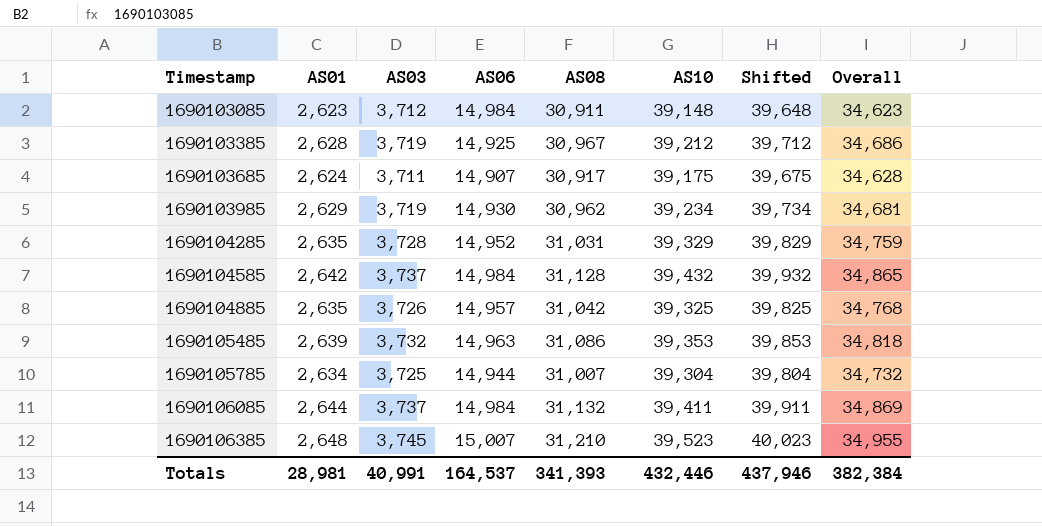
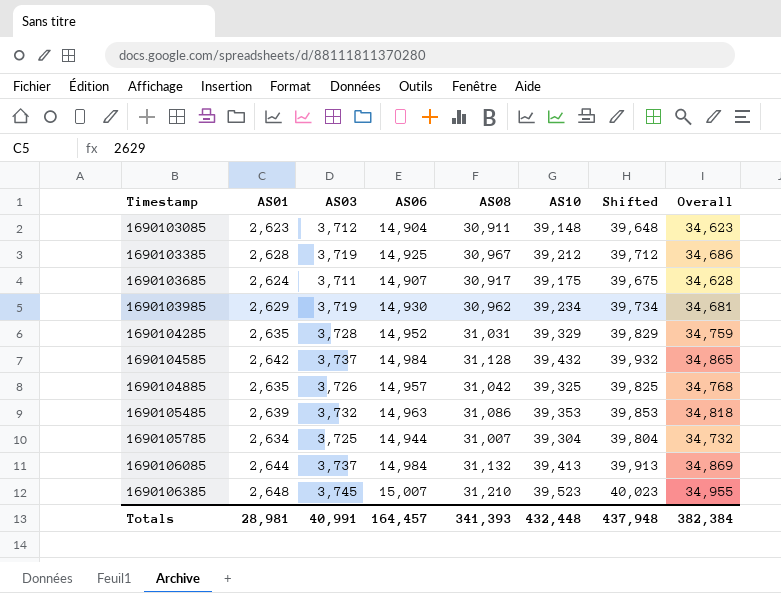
1690103085 | AS06: 14,984 -> 14,904
1690106085 | AS10: 39,411 -> 39,413
1690106085 | Shifted: 39,911 -> 39,913
Totals | AS06: 164,537 -> 164,457
Totals | AS10: 432,446 -> 432,448
Totals | Shifted: 437,946 -> 437,948

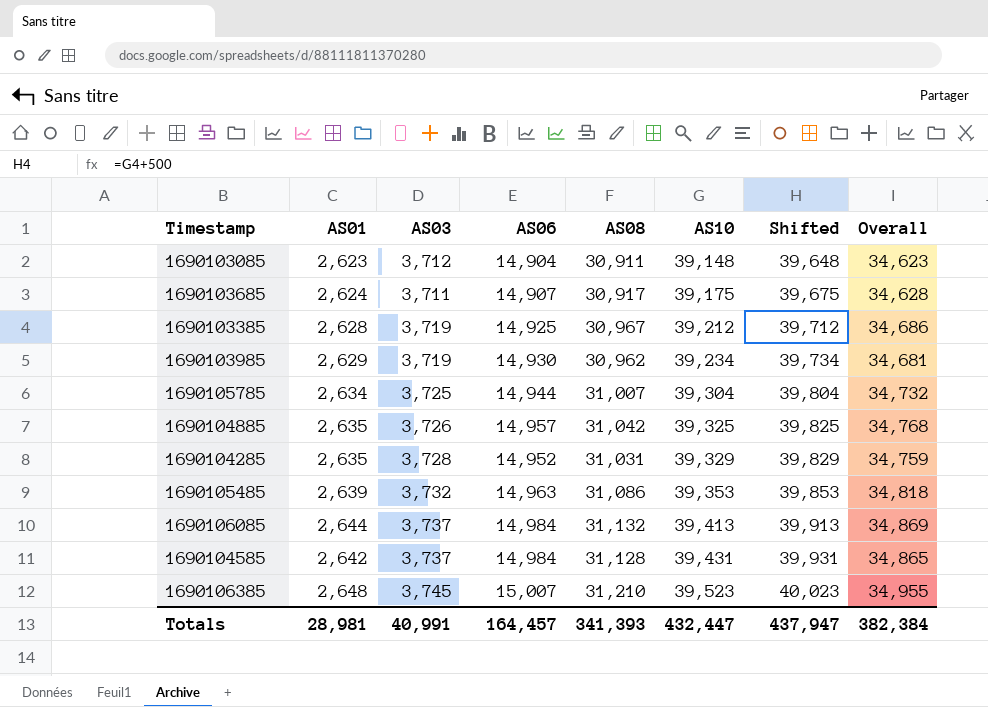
row order: Timestamp ascending -> AS10 ascending
1690104585 | AS10: 39,432 -> 39,431
1690104585 | Shifted: 39,932 -> 39,931
Totals | AS10: 432,448 -> 432,447
Totals | Shifted: 437,948 -> 437,947

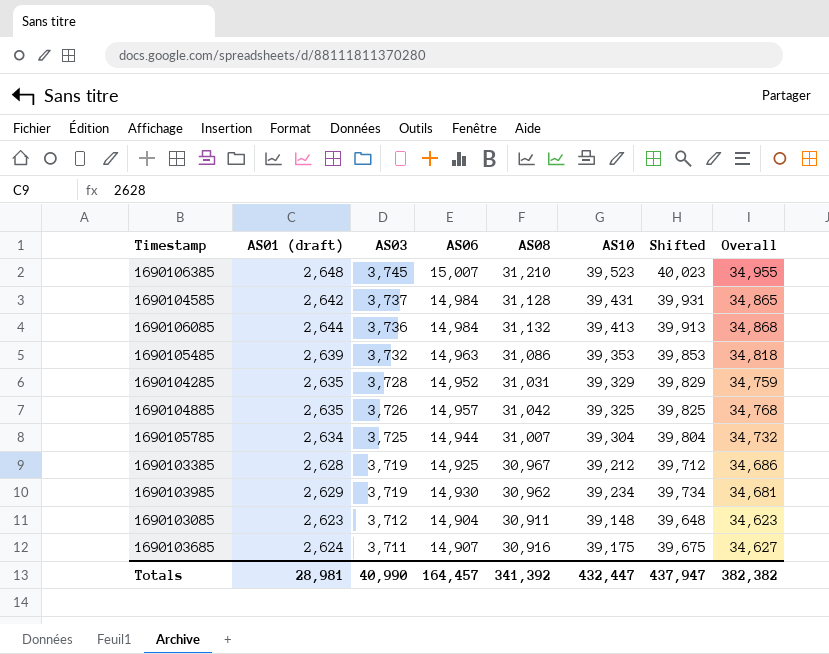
row order: AS10 ascending -> AS03 descending
column name: AS01 -> AS01 (draft)
1690106085 | AS03: 3,737 -> 3,736
1690106085 | Overall: 34,869 -> 34,868
1690103685 | AS08: 30,917 -> 30,916
1690103685 | Overall: 34,628 -> 34,627
Totals | AS03: 40,991 -> 40,990
Totals | AS08: 341,393 -> 341,392
Totals | Overall: 382,384 -> 382,382

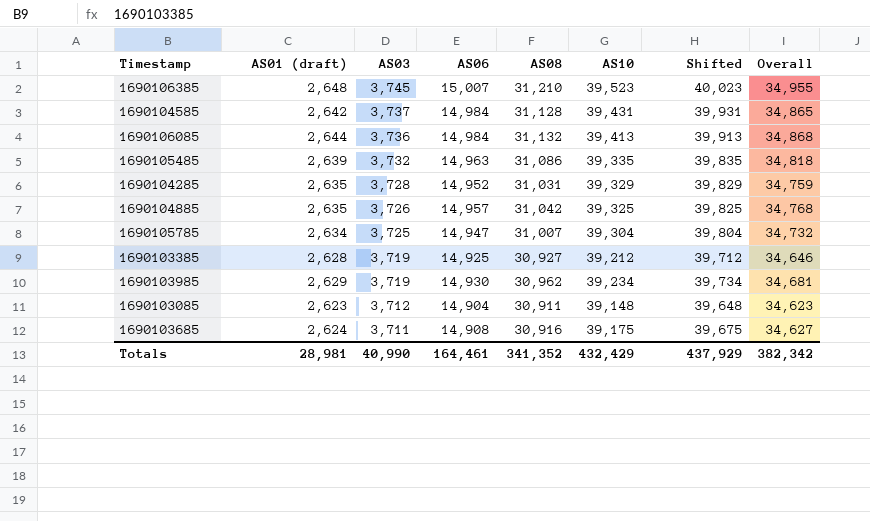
1690105485 | AS10: 39,353 -> 39,335
1690105485 | Shifted: 39,853 -> 39,835
1690105785 | AS06: 14,944 -> 14,947
1690103385 | AS08: 30,967 -> 30,927
1690103385 | Overall: 34,686 -> 34,646
1690103685 | AS06: 14,907 -> 14,908
Totals | AS06: 164,457 -> 164,461
Totals | AS08: 341,392 -> 341,352
Totals | AS10: 432,447 -> 432,429
Totals | Shifted: 437,947 -> 437,929
Totals | Overall: 382,382 -> 382,342

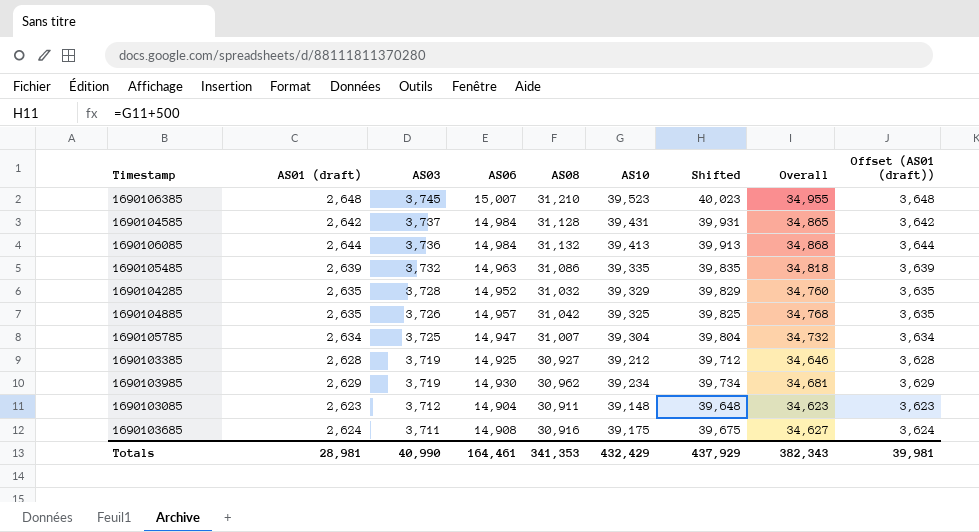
column Offset (AS01 (draft)) | formula: none -> [AS01 (draft)] + 1000
1690104285 | AS08: 31,031 -> 31,032
1690104285 | Overall: 34,759 -> 34,760
Totals | AS08: 341,352 -> 341,353
Totals | Overall: 382,342 -> 382,343

